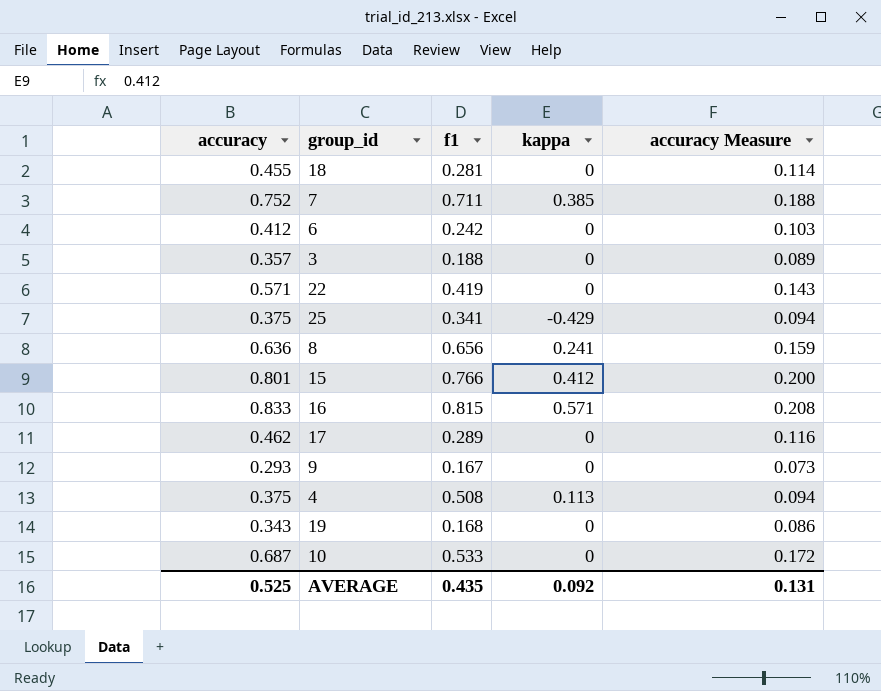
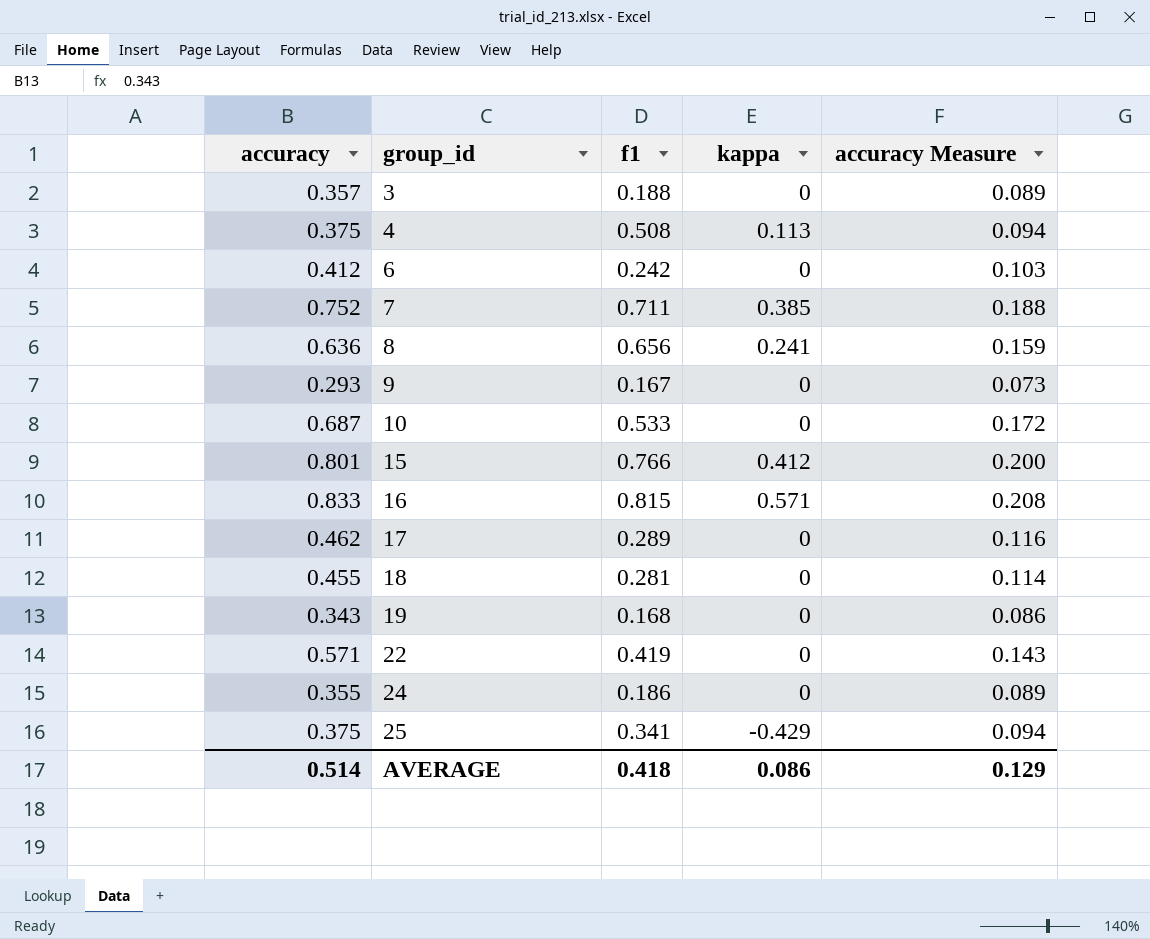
row order: none -> group_id ascending
row 24: none -> 0.355 | 0.186 | 0 | 0.089
AVERAGE | accuracy: 0.525 -> 0.514
AVERAGE | f1: 0.435 -> 0.418
AVERAGE | kappa: 0.092 -> 0.086
AVERAGE | accuracy Measure: 0.131 -> 0.129

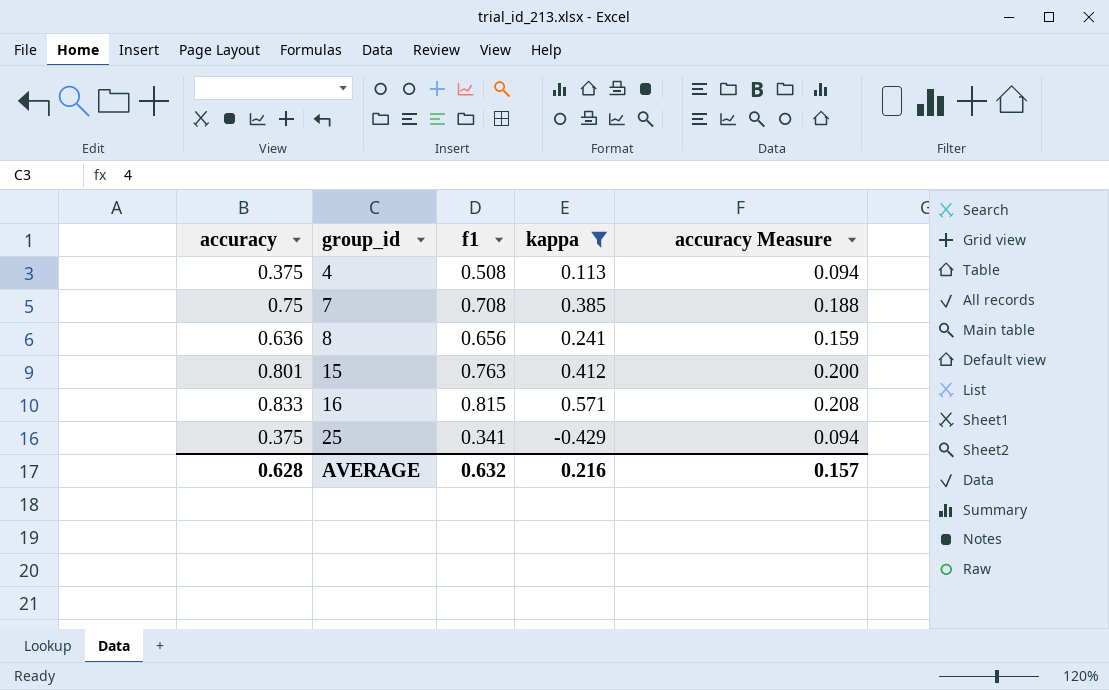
filter: none -> kappa != 0
7 | accuracy: 0.752 -> 0.75
7 | f1: 0.711 -> 0.708
15 | f1: 0.766 -> 0.763
AVERAGE | accuracy: 0.514 -> 0.628
AVERAGE | f1: 0.418 -> 0.632
AVERAGE | kappa: 0.086 -> 0.216
AVERAGE | accuracy Measure: 0.129 -> 0.157

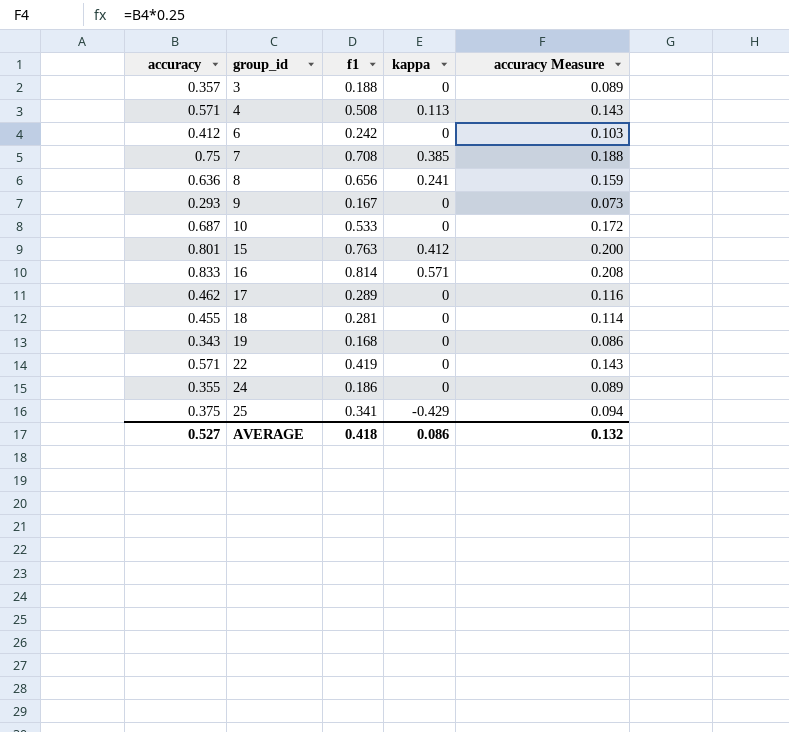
filter: kappa != 0 -> none
4 | accuracy: 0.375 -> 0.571
4 | accuracy Measure: 0.094 -> 0.143
16 | f1: 0.815 -> 0.814
AVERAGE | accuracy: 0.628 -> 0.527
AVERAGE | f1: 0.632 -> 0.418
AVERAGE | kappa: 0.216 -> 0.086
AVERAGE | accuracy Measure: 0.157 -> 0.132

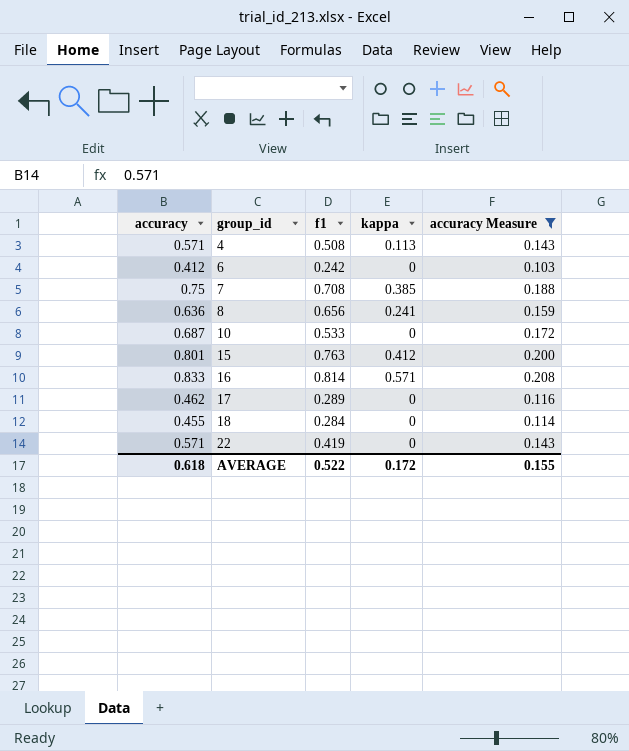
filter: none -> accuracy Measure >= 0.103
18 | f1: 0.281 -> 0.284
AVERAGE | accuracy: 0.527 -> 0.618
AVERAGE | f1: 0.418 -> 0.522
AVERAGE | kappa: 0.086 -> 0.172
AVERAGE | accuracy Measure: 0.132 -> 0.155

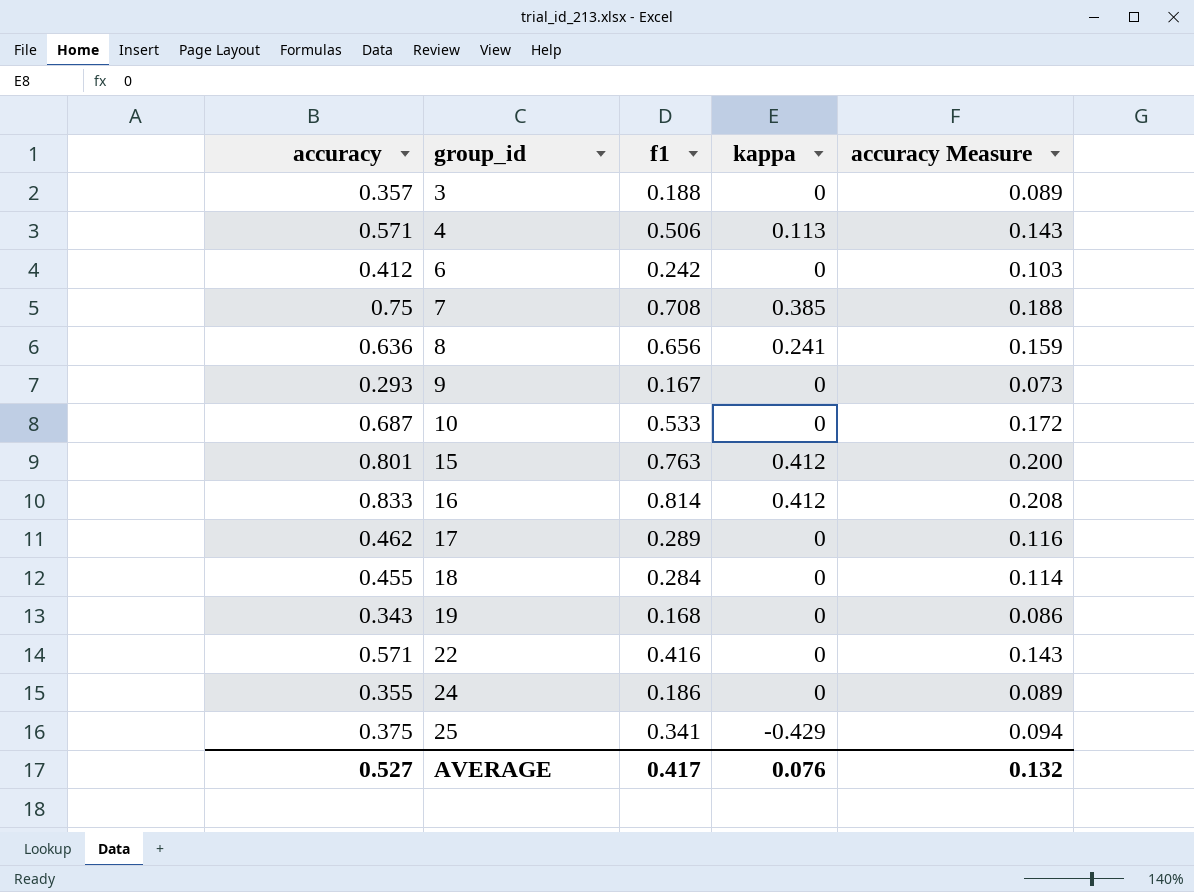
filter: accuracy Measure >= 0.103 -> none
4 | f1: 0.508 -> 0.506
16 | kappa: 0.571 -> 0.412
22 | f1: 0.419 -> 0.416
AVERAGE | accuracy: 0.618 -> 0.527
AVERAGE | f1: 0.522 -> 0.417
AVERAGE | kappa: 0.172 -> 0.076
AVERAGE | accuracy Measure: 0.155 -> 0.132

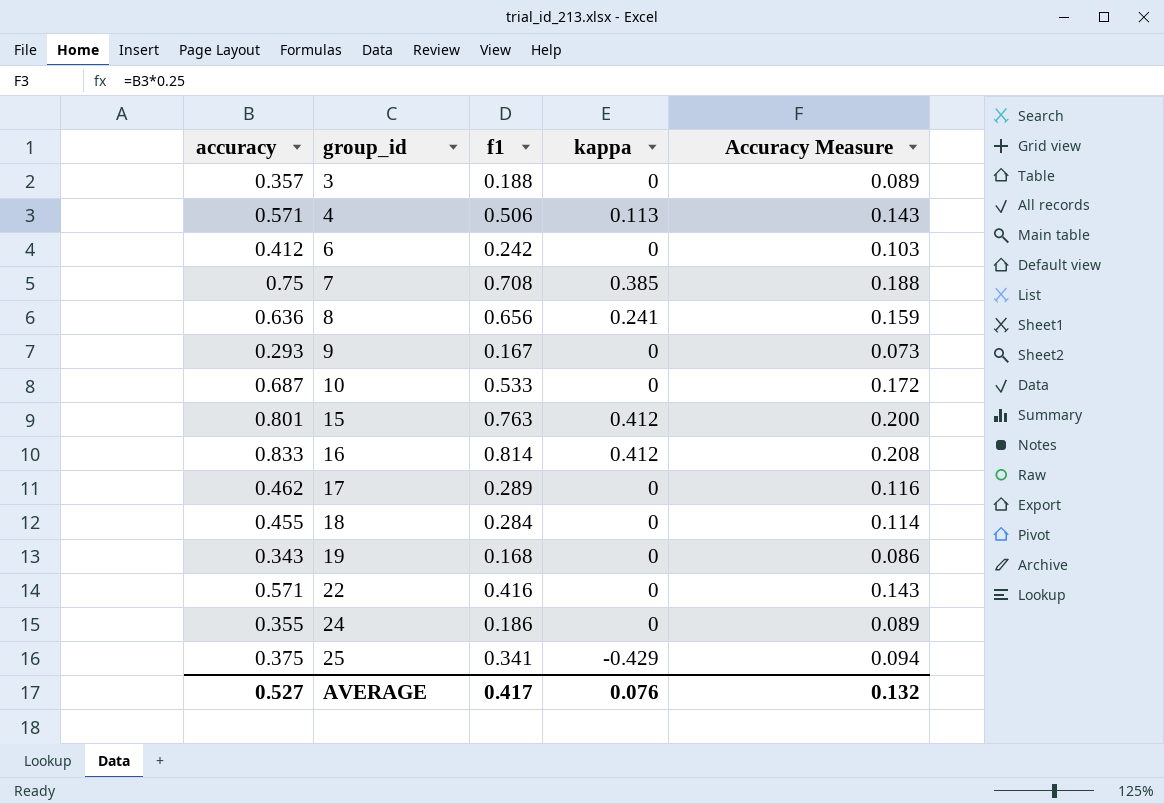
column name: accuracy Measure -> Accuracy Measure

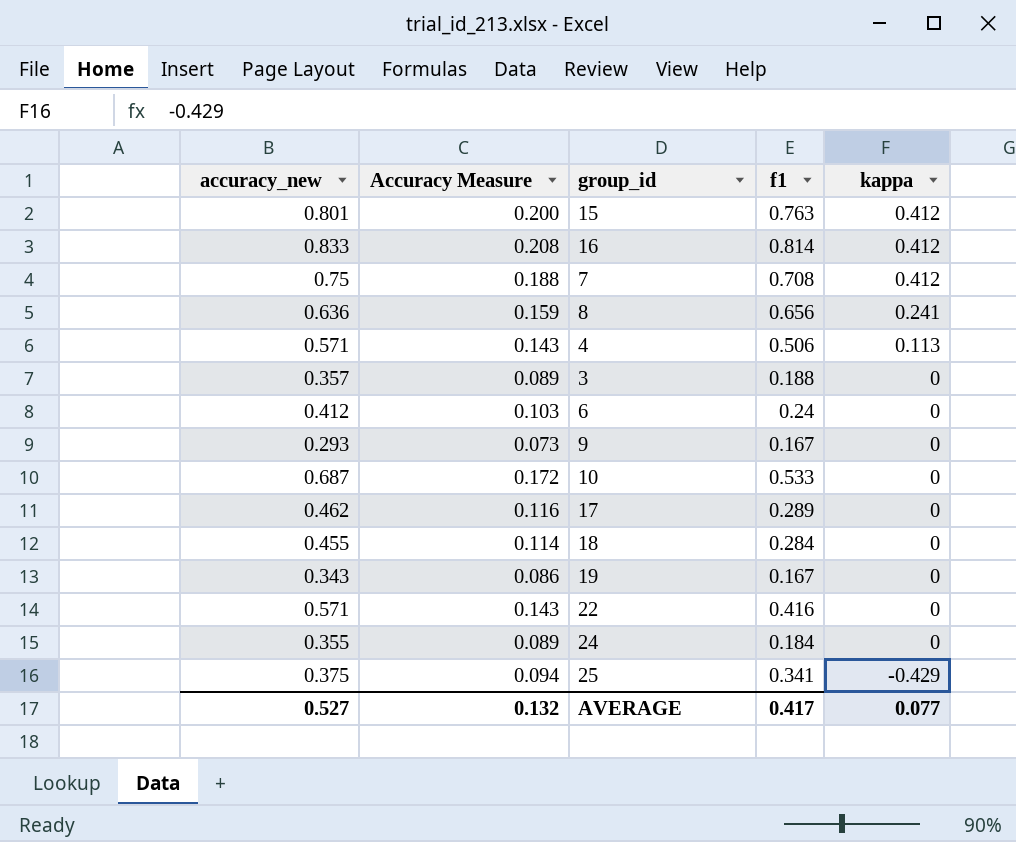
row order: group_id ascending -> kappa descending
column name: accuracy -> accuracy_new
column Accuracy Measure | position: 5 -> 2
7 | kappa: 0.385 -> 0.412
6 | f1: 0.242 -> 0.24
19 | f1: 0.168 -> 0.167
24 | f1: 0.186 -> 0.184
AVERAGE | kappa: 0.076 -> 0.077

